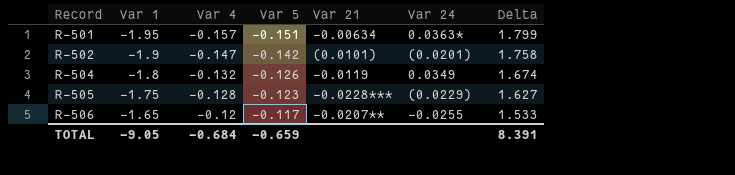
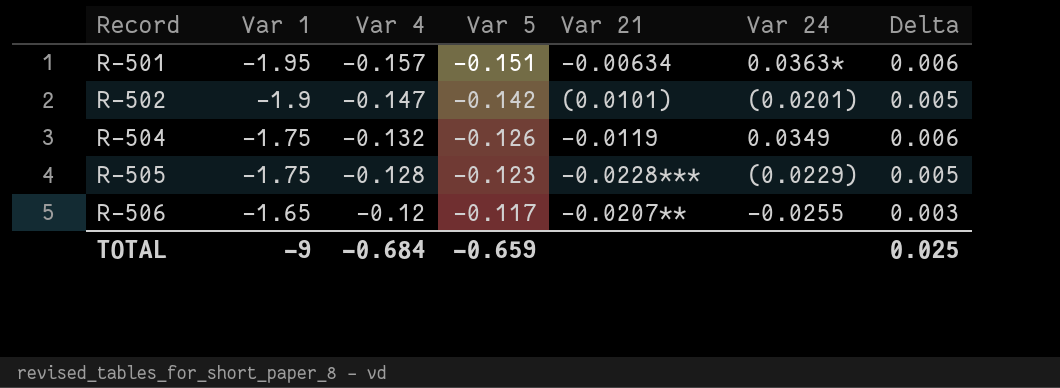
column Delta | formula: [Var 5] - [Var 1] -> [Var 5] - [Var 4]
R-504 | Var 1: -1.8 -> -1.75
TOTAL | Var 1: -9.05 -> -9
TOTAL | Delta: 8.391 -> 0.025

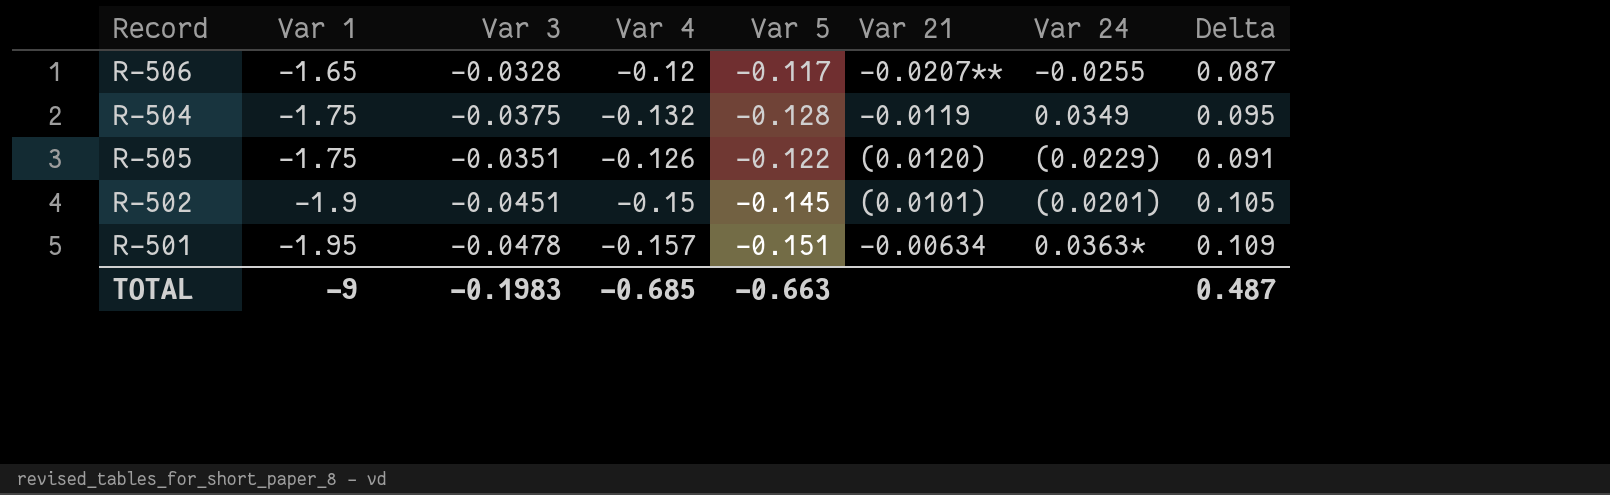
row order: Record ascending -> Var 1 descending
column Var 3 | position: none -> 3
column Delta | formula: [Var 5] - [Var 4] -> [Var 3] - [Var 4]
R-504 | Var 5: -0.126 -> -0.128
R-505 | Var 4: -0.128 -> -0.126
R-505 | Var 5: -0.123 -> -0.122
R-505 | Var 21: -0.0228*** -> (0.0120)
R-502 | Var 4: -0.147 -> -0.15
R-502 | Var 5: -0.142 -> -0.145
TOTAL | Var 4: -0.684 -> -0.685
TOTAL | Var 5: -0.659 -> -0.663
TOTAL | Delta: 0.025 -> 0.487

